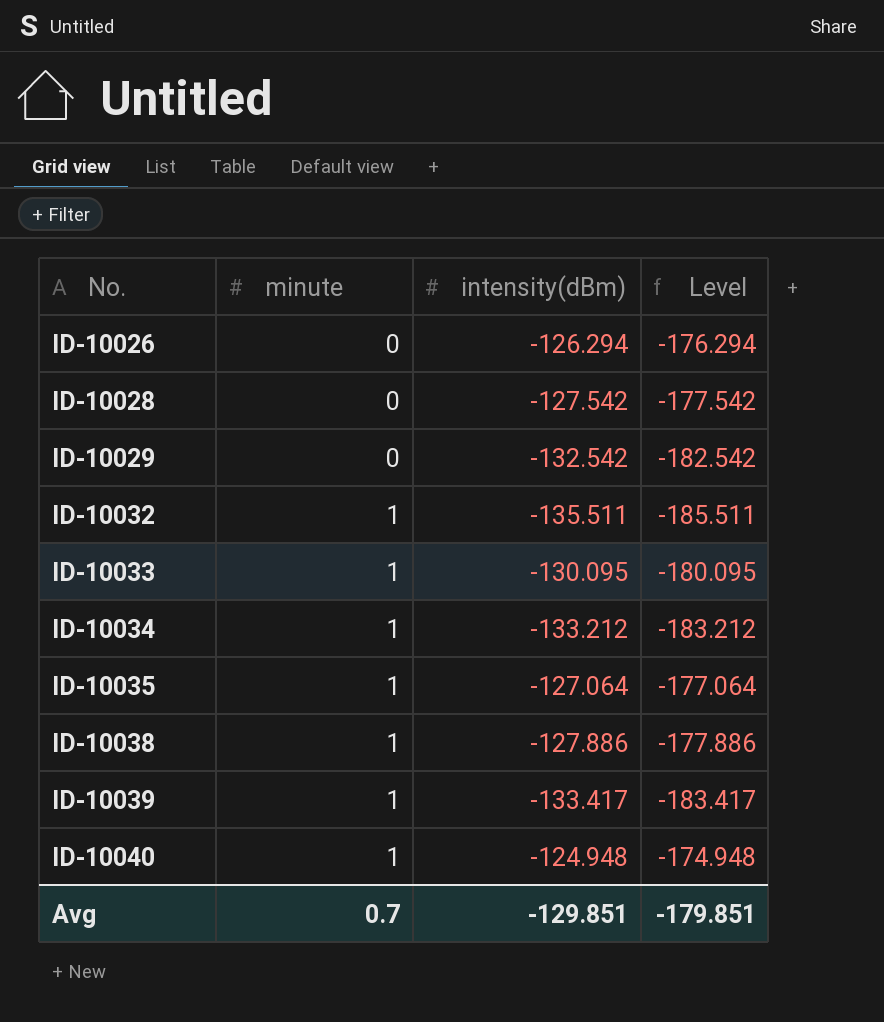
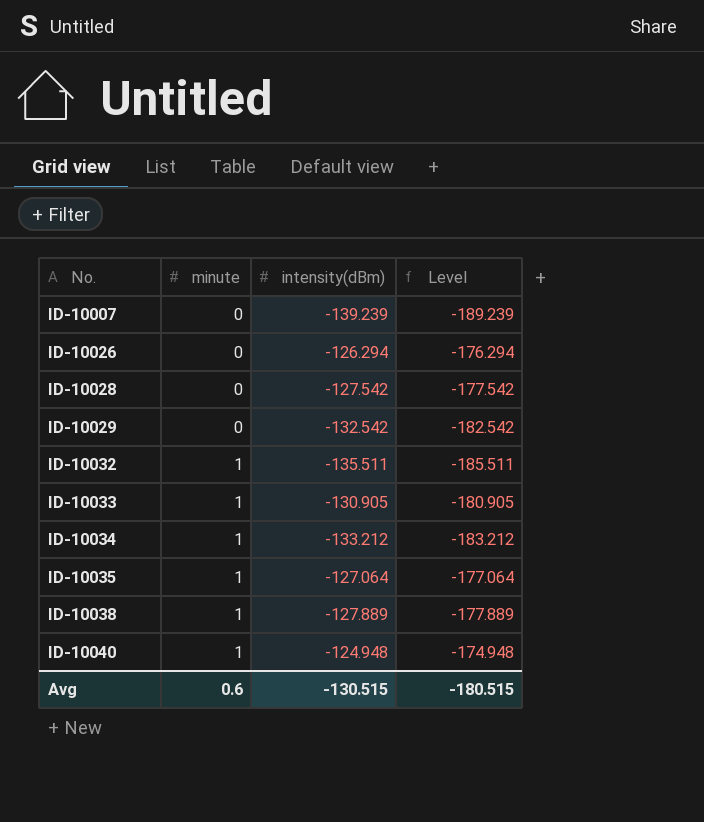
row ID-10039: 1 | -133.417 | -183.417 -> none
row ID-10007: none -> 0 | -139.239 | -189.239
ID-10033 | intensity(dBm): -130.095 -> -130.905
ID-10033 | Level: -180.095 -> -180.905
ID-10038 | intensity(dBm): -127.886 -> -127.889
ID-10038 | Level: -177.886 -> -177.889
Avg | minute: 0.7 -> 0.6
Avg | intensity(dBm): -129.851 -> -130.515
Avg | Level: -179.851 -> -180.515

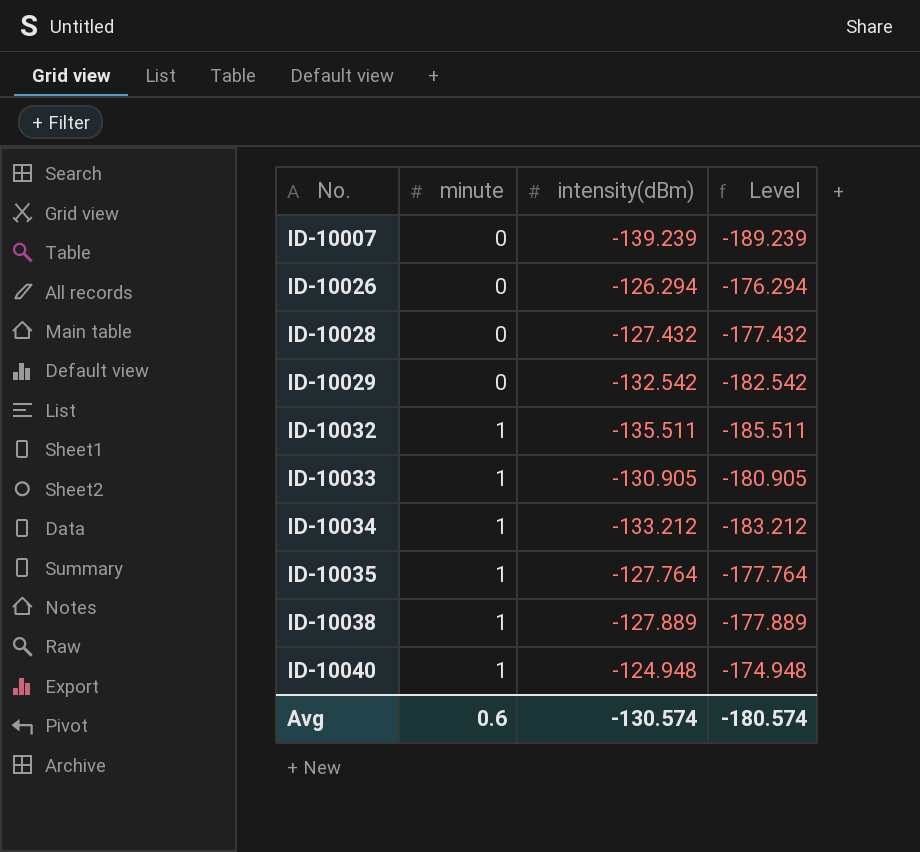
ID-10028 | intensity(dBm): -127.542 -> -127.432
ID-10028 | Level: -177.542 -> -177.432
ID-10035 | intensity(dBm): -127.064 -> -127.764
ID-10035 | Level: -177.064 -> -177.764
Avg | intensity(dBm): -130.515 -> -130.574
Avg | Level: -180.515 -> -180.574

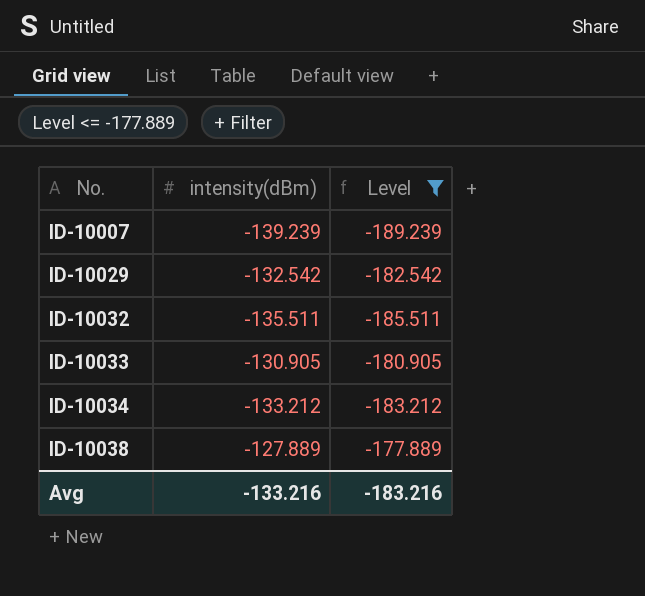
filter: none -> Level <= -177.889
column minute | position: 2 -> none
Avg | intensity(dBm): -130.574 -> -133.216
Avg | Level: -180.574 -> -183.216

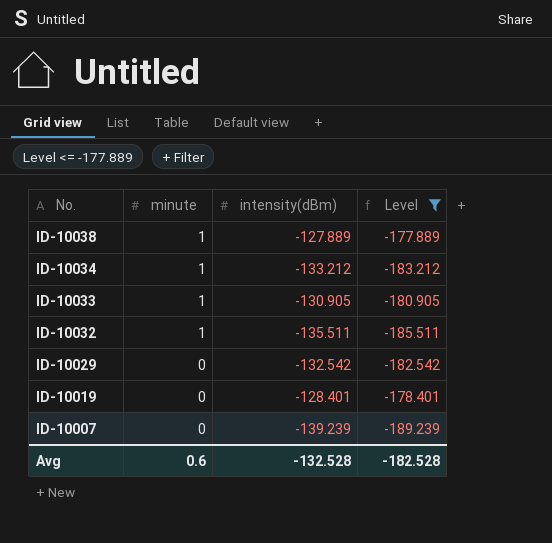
row order: No. ascending -> No. descending
column minute | position: none -> 2
row ID-10019: none -> 0 | -128.401 | -178.401
Avg | intensity(dBm): -133.216 -> -132.528
Avg | Level: -183.216 -> -182.528

